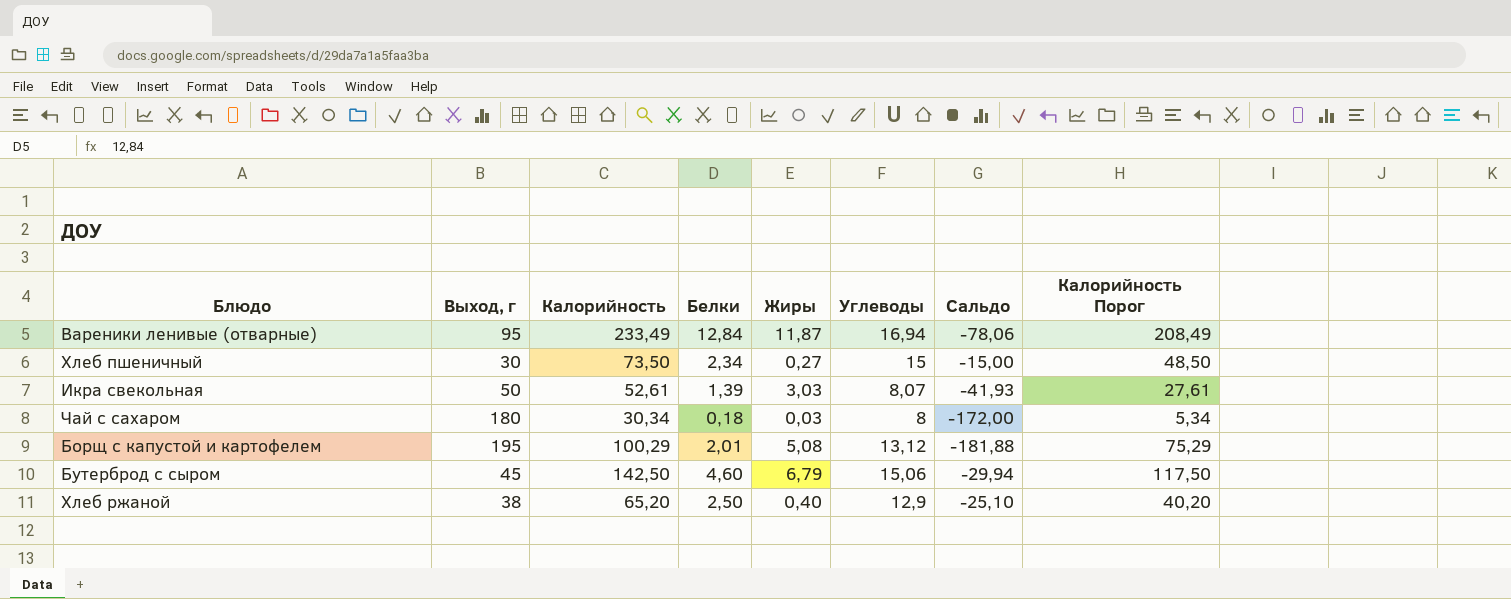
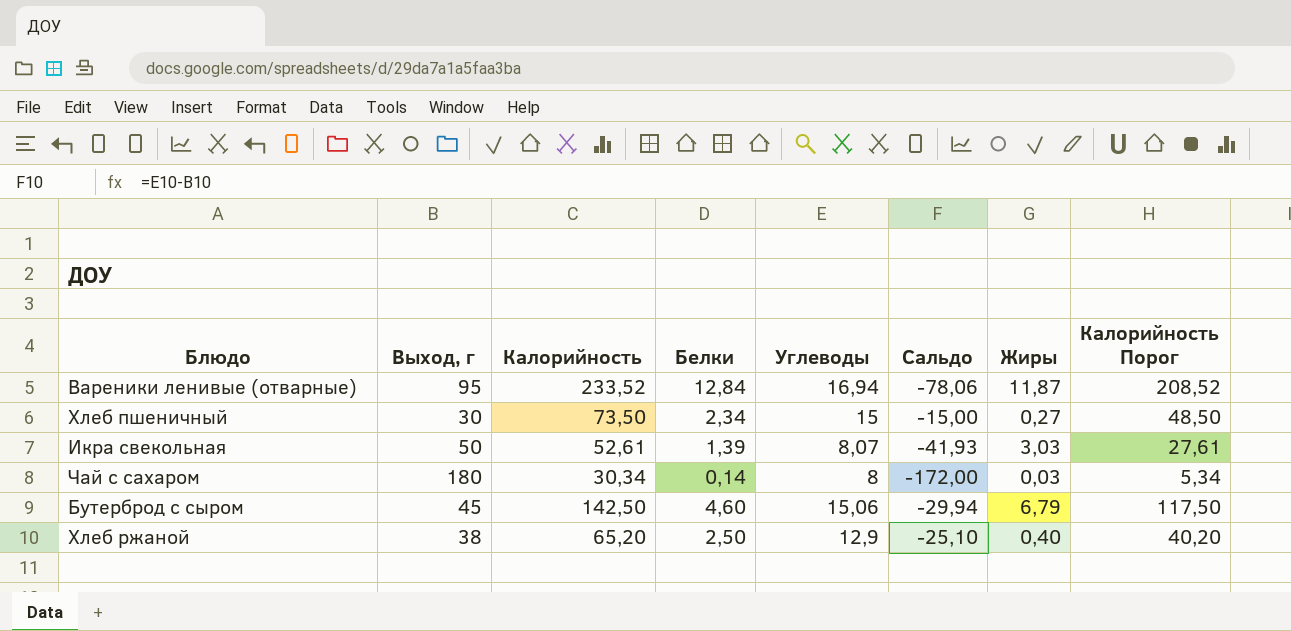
column Жиры | position: 5 -> 7
row Борщ с капустой и картофелем: 195 | 100,29 | 2,01 | 5,08 | 13,12 | -181,88 | 75,29 -> none
Вареники ленивые (отварные) | Калорийность: 233,49 -> 233,52
Вареники ленивые (отварные) | Калорийность Порог: 208,49 -> 208,52
Чай с сахаром | Белки: 0,18 -> 0,14

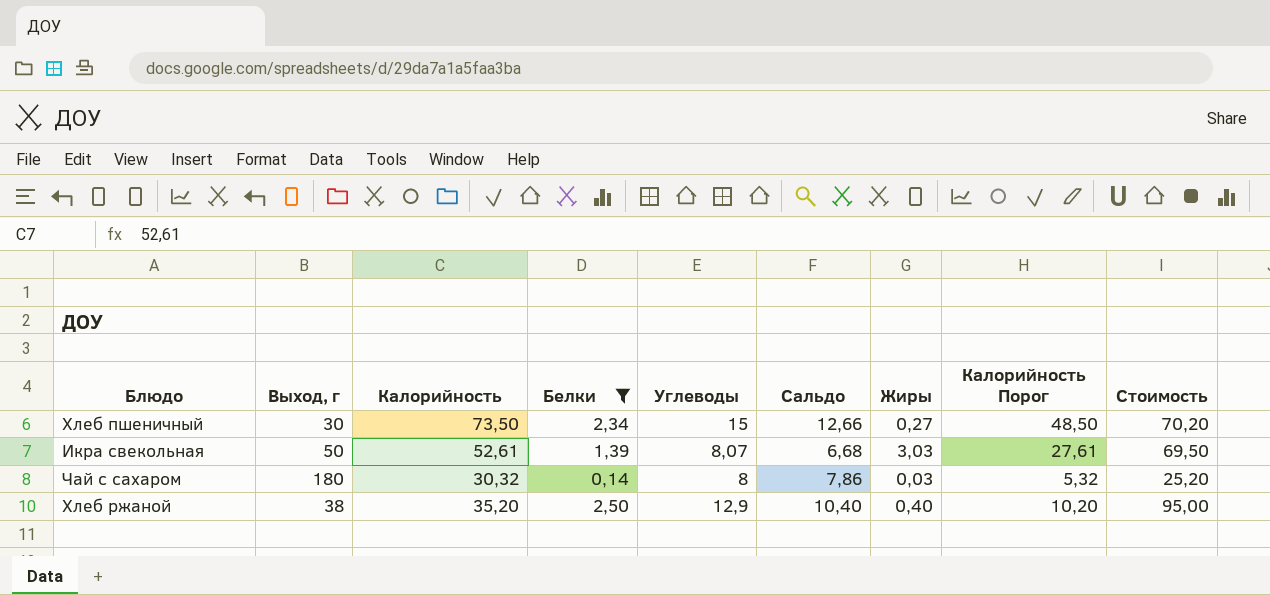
filter: none -> Белки <= 2,50
column Сальдо | formula: [Углеводы] - [Выход, г] -> [Углеводы] - [Белки]
column Стоимость | formula: none -> [Выход, г] * [Белки]
Чай с сахаром | Калорийность: 30,34 -> 30,32
Чай с сахаром | Калорийность Порог: 5,34 -> 5,32
Хлеб ржаной | Калорийность: 65,20 -> 35,20
Хлеб ржаной | Калорийность Порог: 40,20 -> 10,20

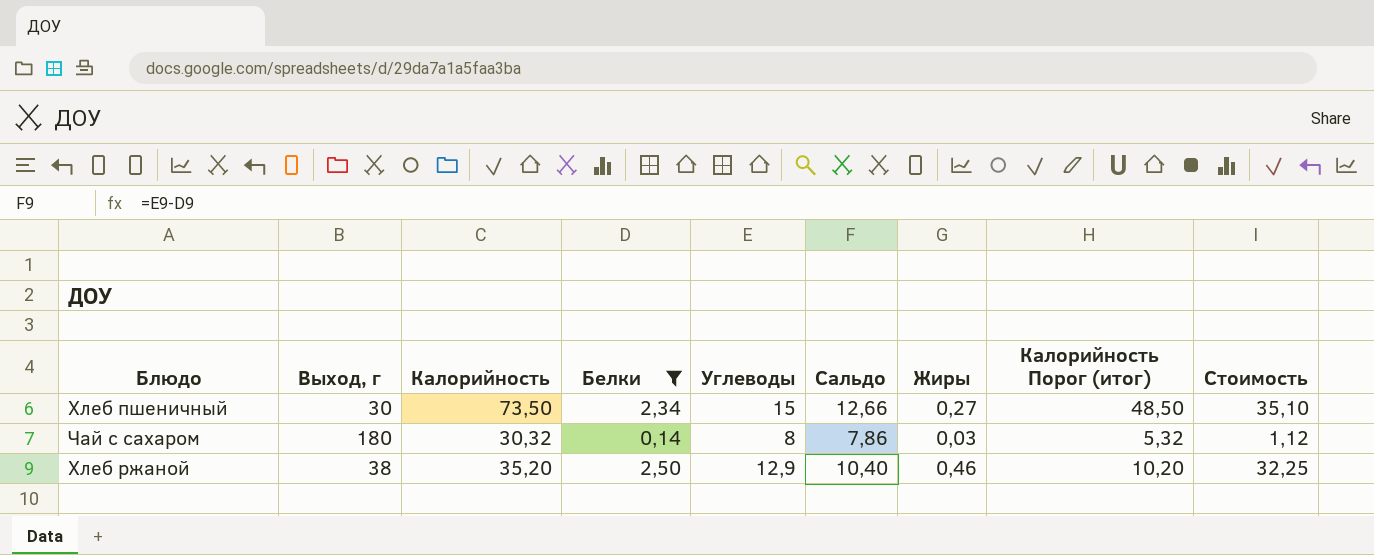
column name: Калорийность Порог -> Калорийность Порог (итог)
column Стоимость | formula: [Выход, г] * [Белки] -> [Белки] * [Углеводы]
row Икра свекольная: 50 | 52,61 | 1,39 | 8,07 | 6,68 | 3,03 | 27,61 | 69,50 -> none
Хлеб ржаной | Жиры: 0,40 -> 0,46

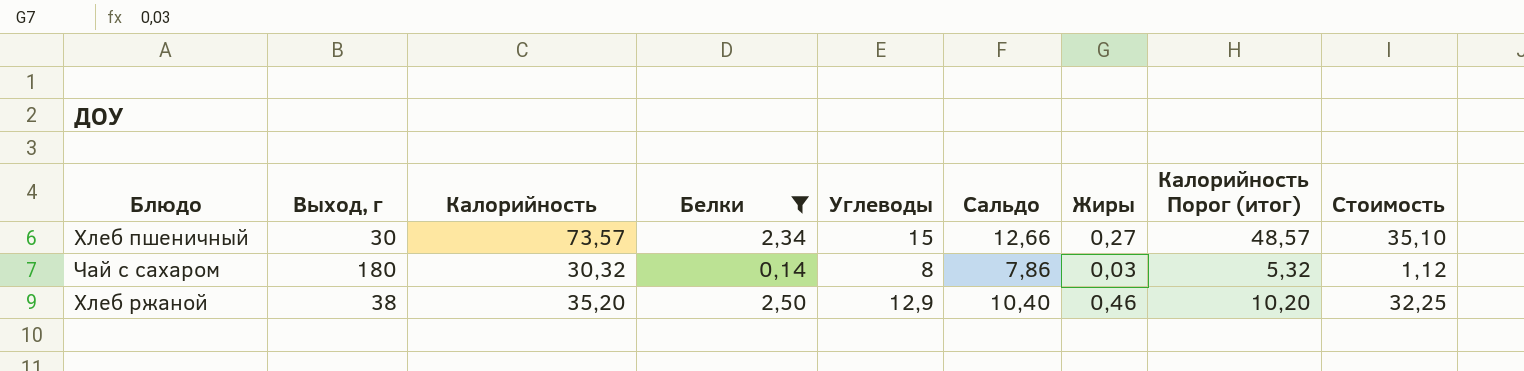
Хлеб пшеничный | Калорийность: 73,50 -> 73,57
Хлеб пшеничный | Калорийность Порог (итог): 48,50 -> 48,57

